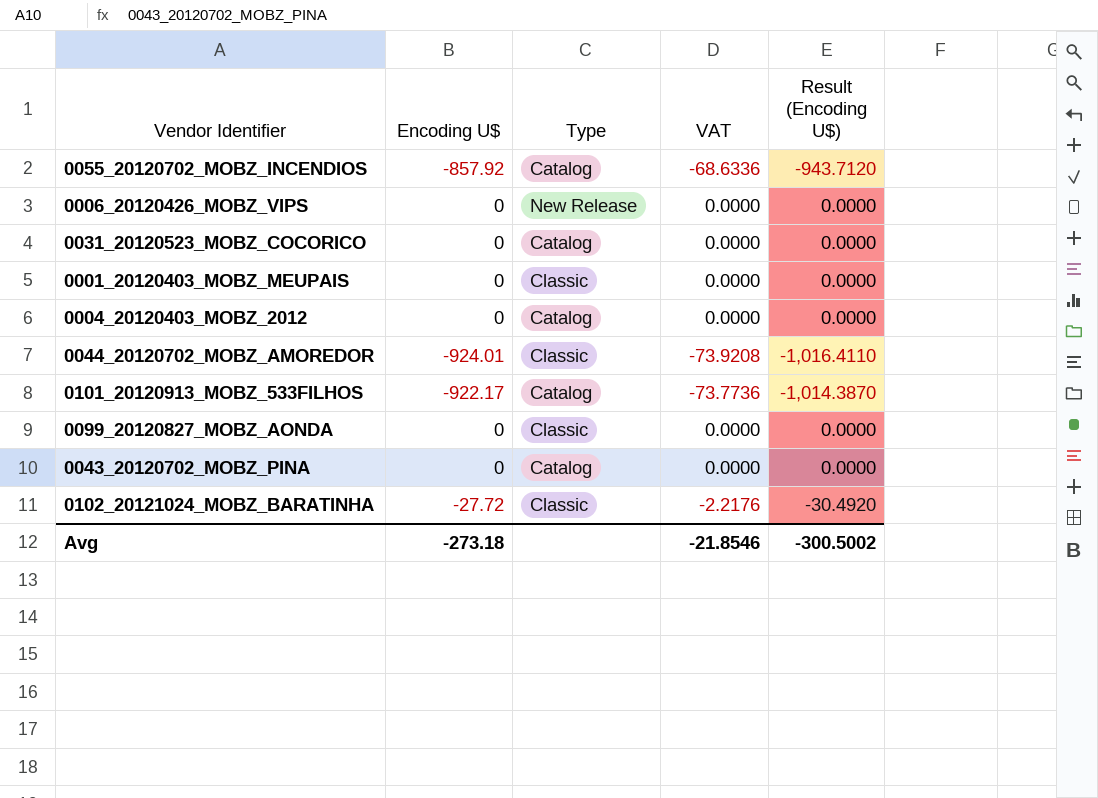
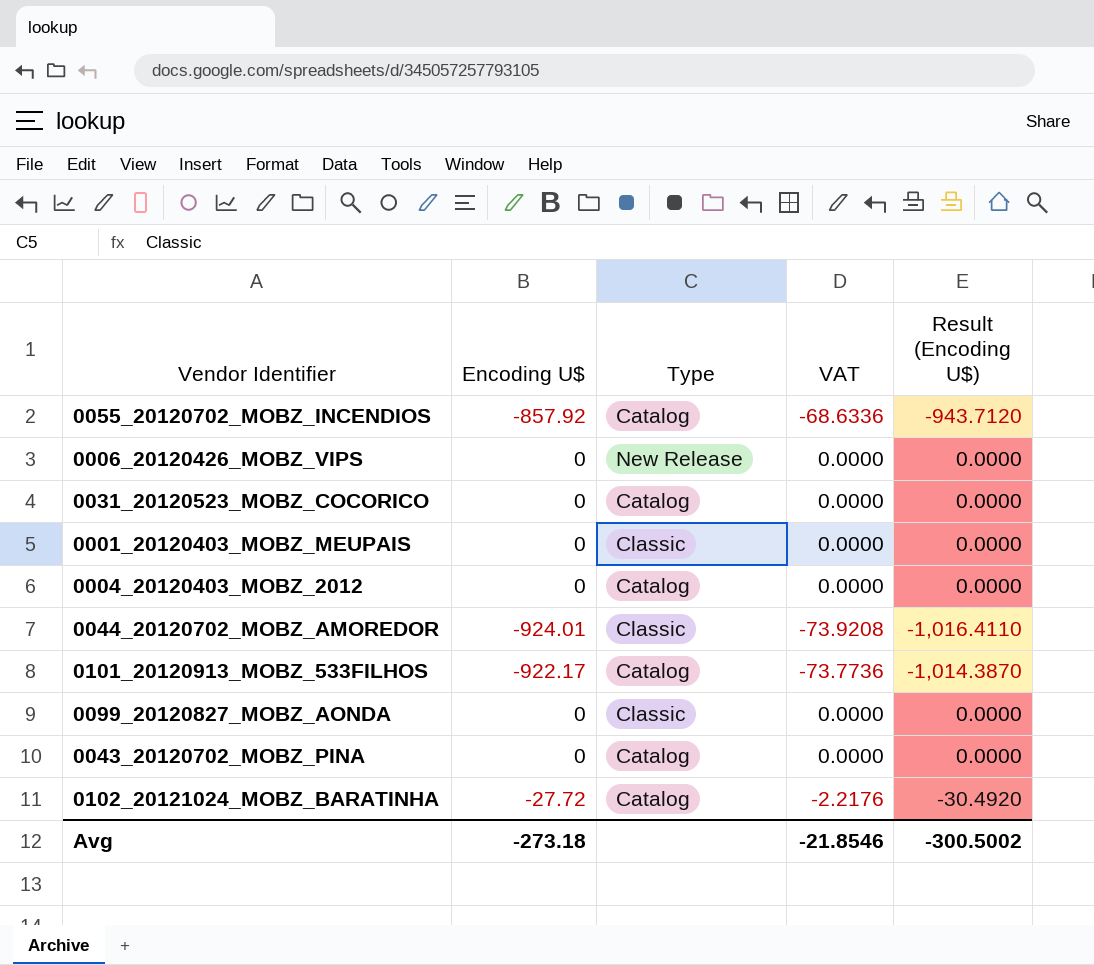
0102_20121024_MOBZ_BARATINHA | Type: Classic -> Catalog

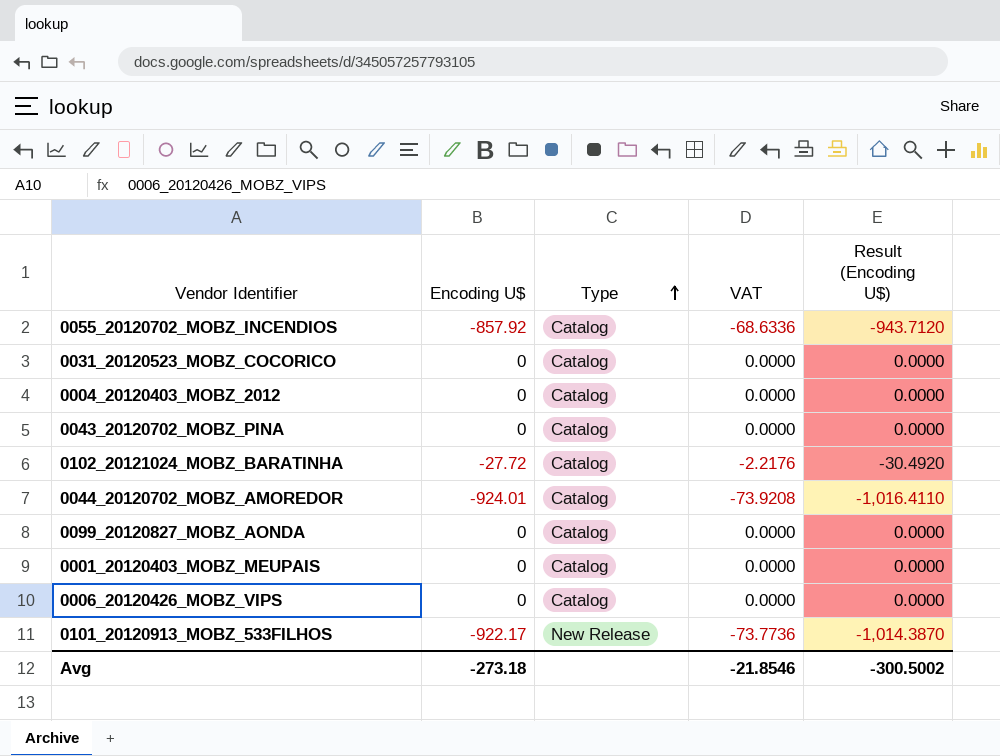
row order: none -> Type ascending
0044_20120702_MOBZ_AMOREDOR | Type: Classic -> Catalog
0099_20120827_MOBZ_AONDA | Type: Classic -> Catalog
0001_20120403_MOBZ_MEUPAIS | Type: Classic -> Catalog
0006_20120426_MOBZ_VIPS | Type: New Release -> Catalog
0101_20120913_MOBZ_533FILHOS | Type: Catalog -> New Release

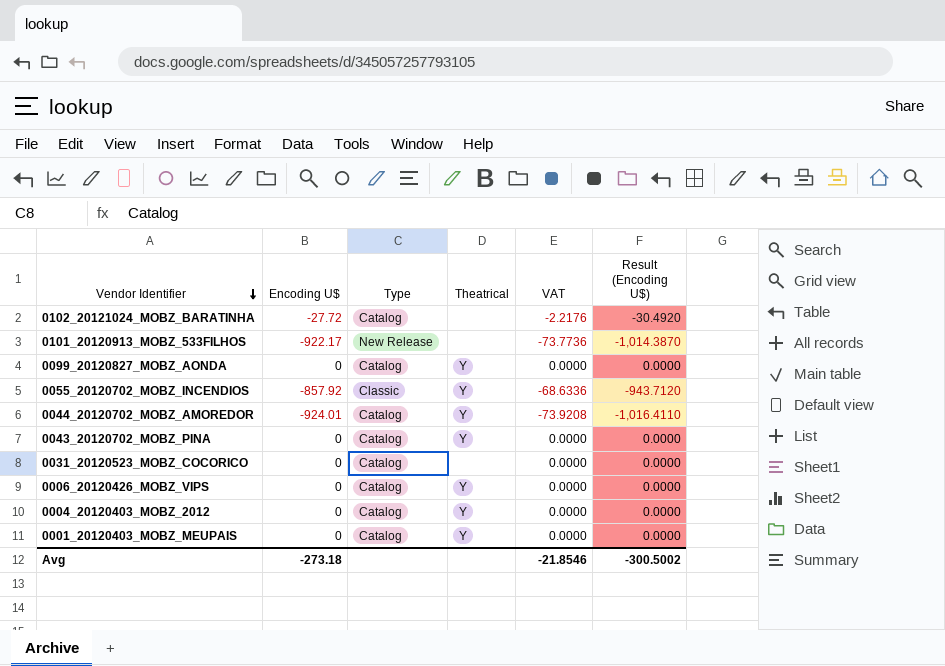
row order: Type ascending -> Vendor Identifier descending
column Theatrical | position: none -> 4
0055_20120702_MOBZ_INCENDIOS | Type: Catalog -> Classic

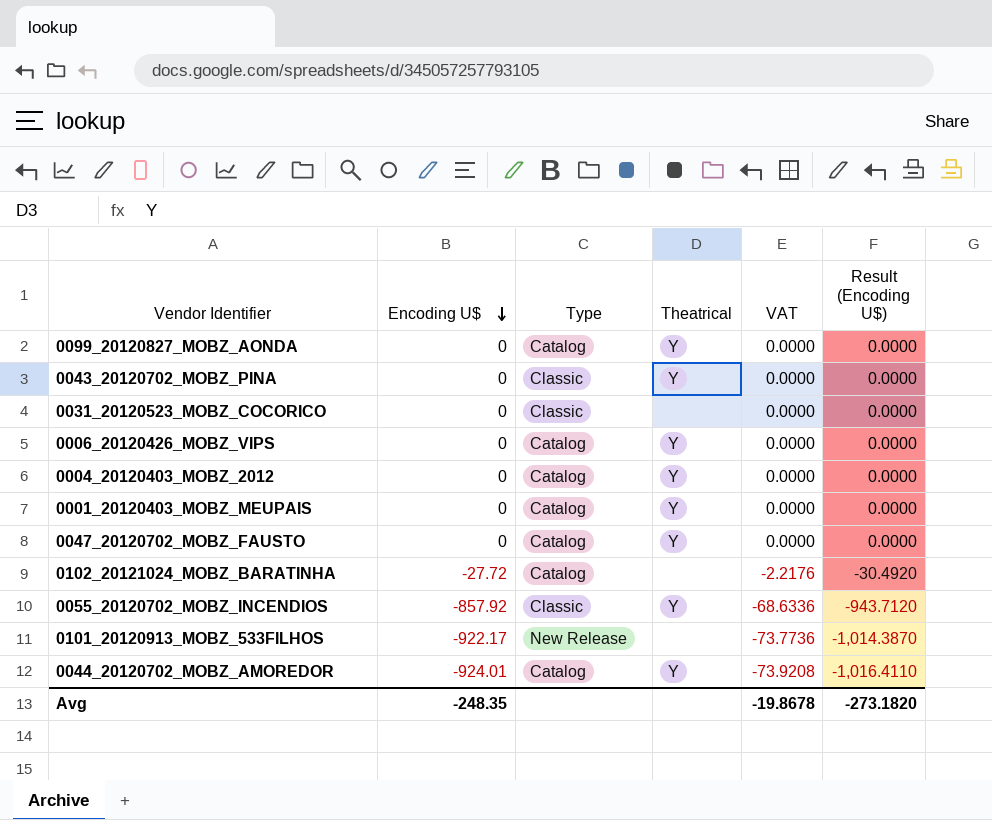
row order: Vendor Identifier descending -> Encoding U$ descending
0043_20120702_MOBZ_PINA | Type: Catalog -> Classic
0031_20120523_MOBZ_COCORICO | Type: Catalog -> Classic
row 0047_20120702_MOBZ_FAUSTO: none -> 0 | Catalog | Y | 0.0000 | 0.0000
Avg | Encoding U$: -273.18 -> -248.35
Avg | VAT: -21.8546 -> -19.8678
Avg | Result (Encoding U$): -300.5002 -> -273.1820

